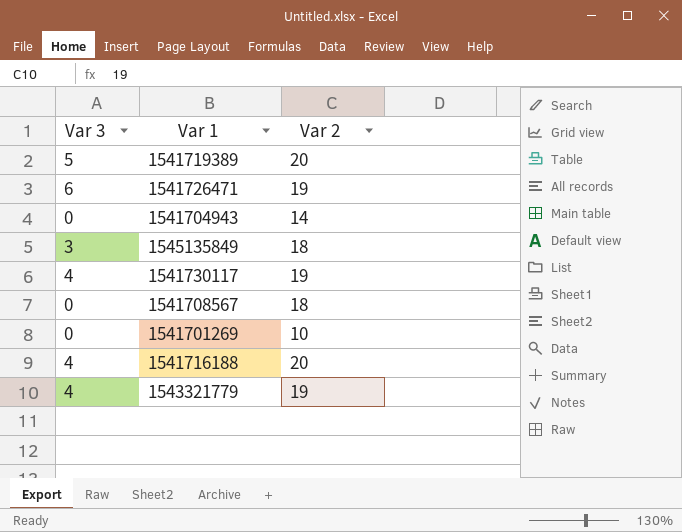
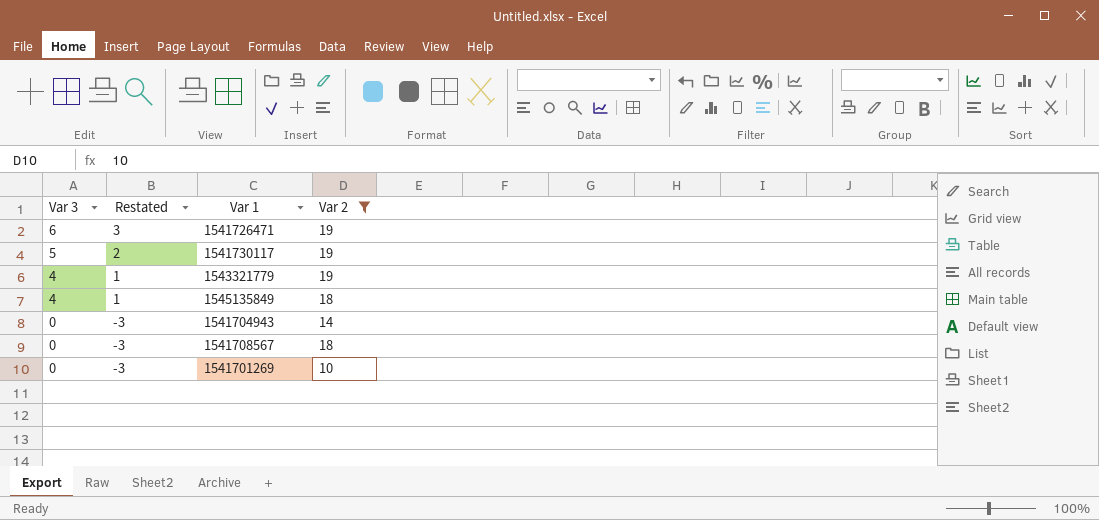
filter: none -> Var 2 != 20
row order: none -> Var 3 descending
column Restated | formula: none -> [Var 3] - 3
1541730117 | Var 3: 4 -> 5
1545135849 | Var 3: 3 -> 4

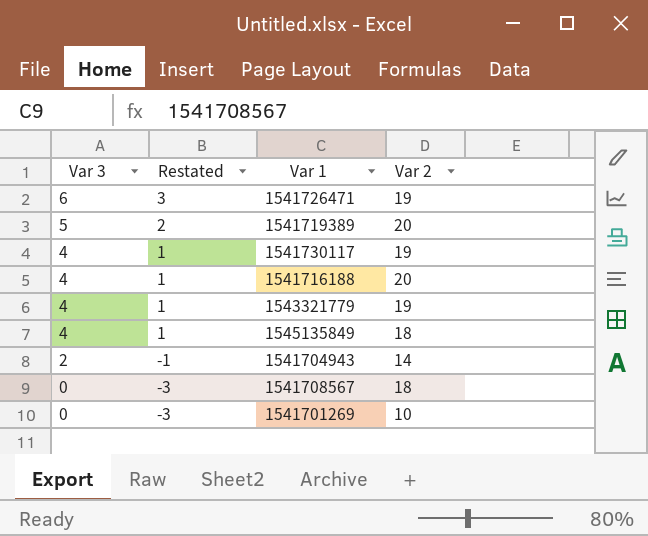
filter: Var 2 != 20 -> none
1541730117 | Var 3: 5 -> 4
1541730117 | Restated: 2 -> 1
1541704943 | Var 3: 0 -> 2
1541704943 | Restated: -3 -> -1

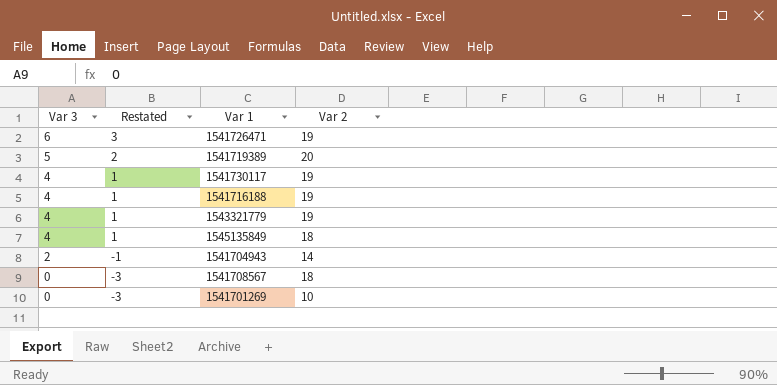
1541716188 | Var 2: 20 -> 19

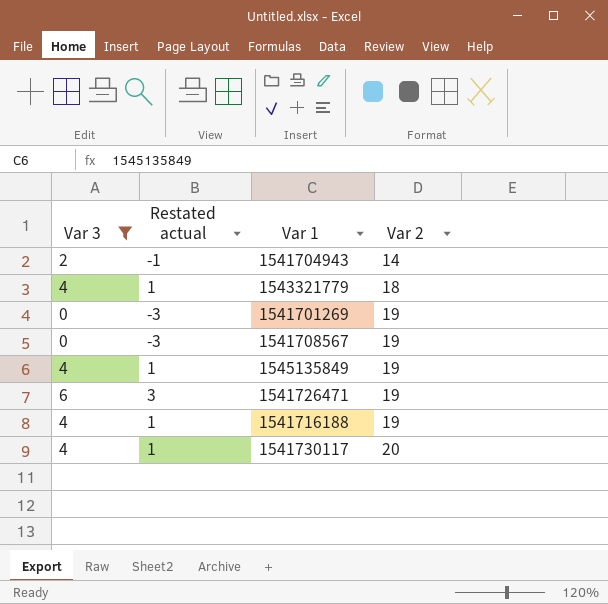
filter: none -> Var 3 != 5
row order: Var 3 descending -> Var 2 ascending
column name: Restated -> Restated actual
1543321779 | Var 2: 19 -> 18
1541701269 | Var 2: 10 -> 19
1541708567 | Var 2: 18 -> 19
1545135849 | Var 2: 18 -> 19
1541730117 | Var 2: 19 -> 20

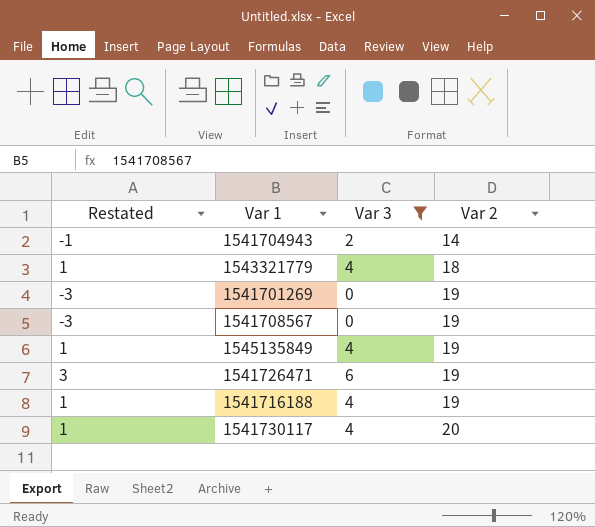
column name: Restated actual -> Restated
column Var 3 | position: 1 -> 3

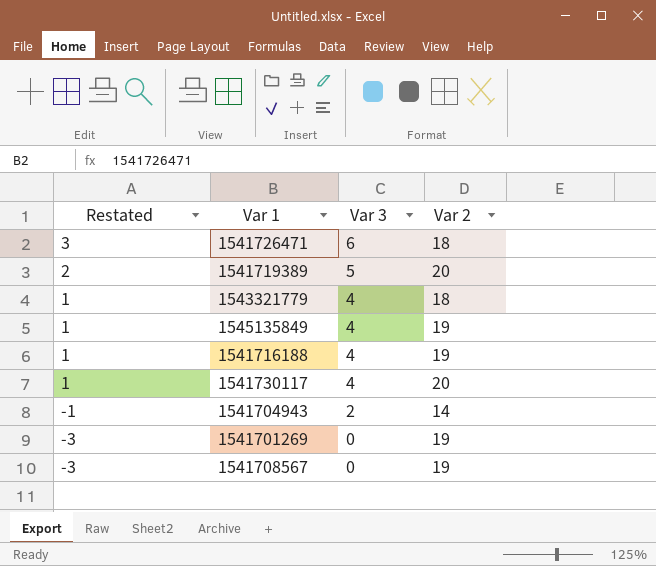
filter: Var 3 != 5 -> none
row order: Var 2 ascending -> Restated descending
1541726471 | Var 2: 19 -> 18

